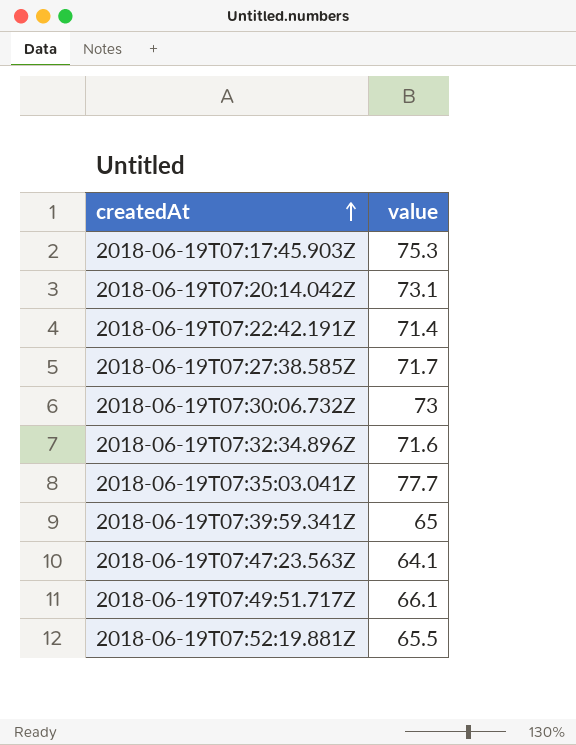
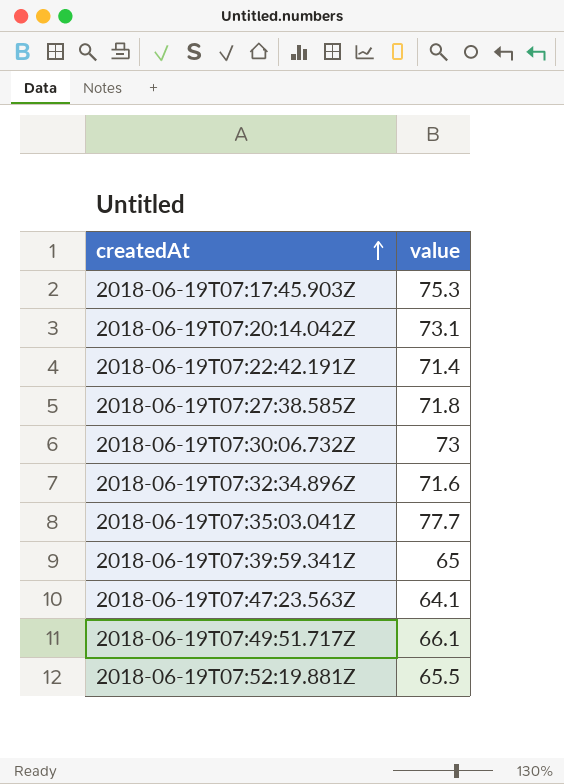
2018-06-19T07:27:38.585Z | value: 71.7 -> 71.8

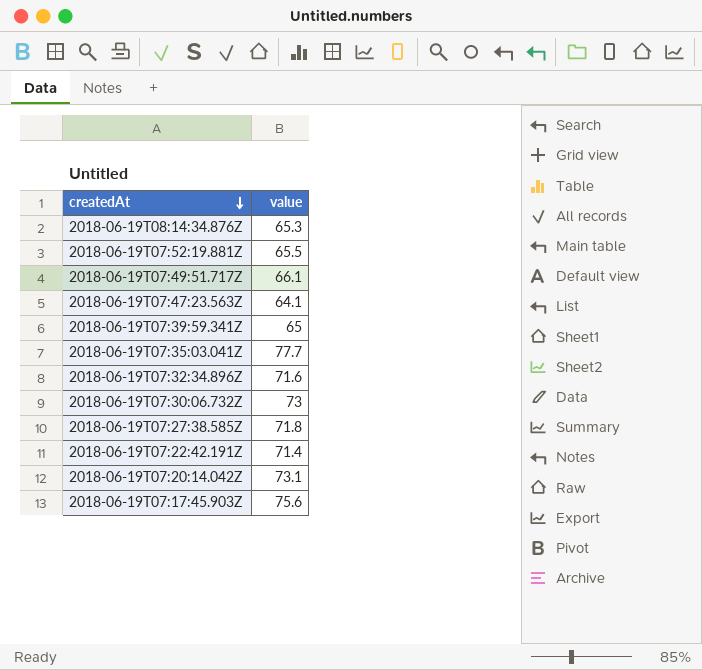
row order: createdAt ascending -> createdAt descending
row 2018-06-19T08:14:34.876Z: none -> 65.3
2018-06-19T07:17:45.903Z | value: 75.3 -> 75.6

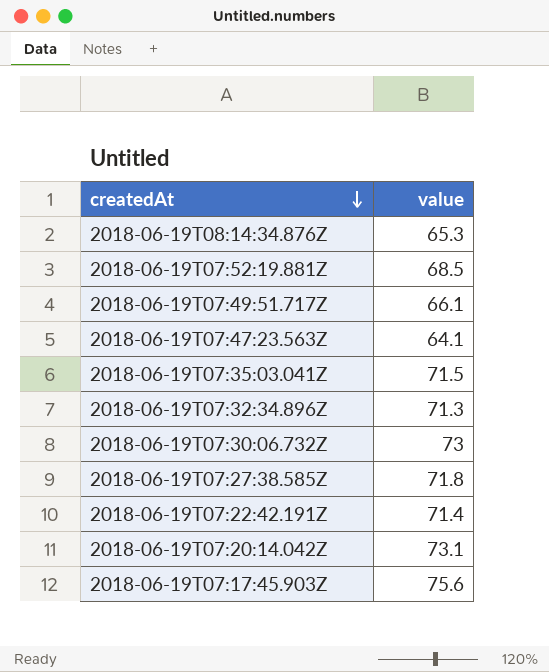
row 2018-06-19T07:39:59.341Z: 65 -> none
2018-06-19T07:52:19.881Z | value: 65.5 -> 68.5
2018-06-19T07:35:03.041Z | value: 77.7 -> 71.5
2018-06-19T07:32:34.896Z | value: 71.6 -> 71.3

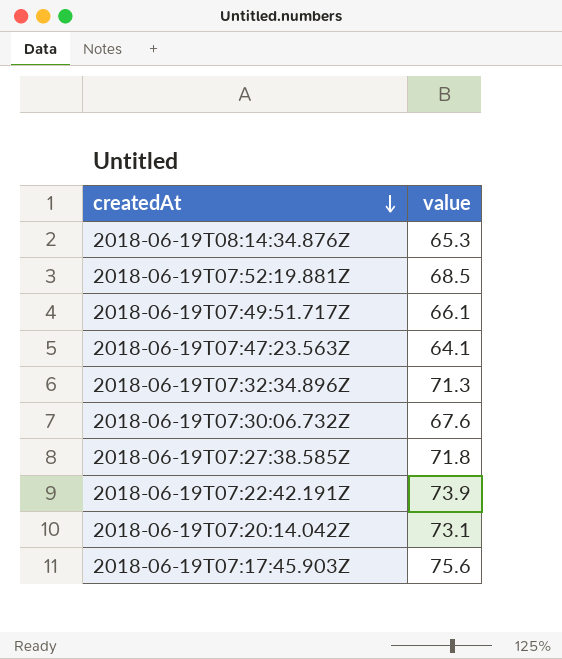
row 2018-06-19T07:35:03.041Z: 71.5 -> none
2018-06-19T07:30:06.732Z | value: 73 -> 67.6
2018-06-19T07:22:42.191Z | value: 71.4 -> 73.9

